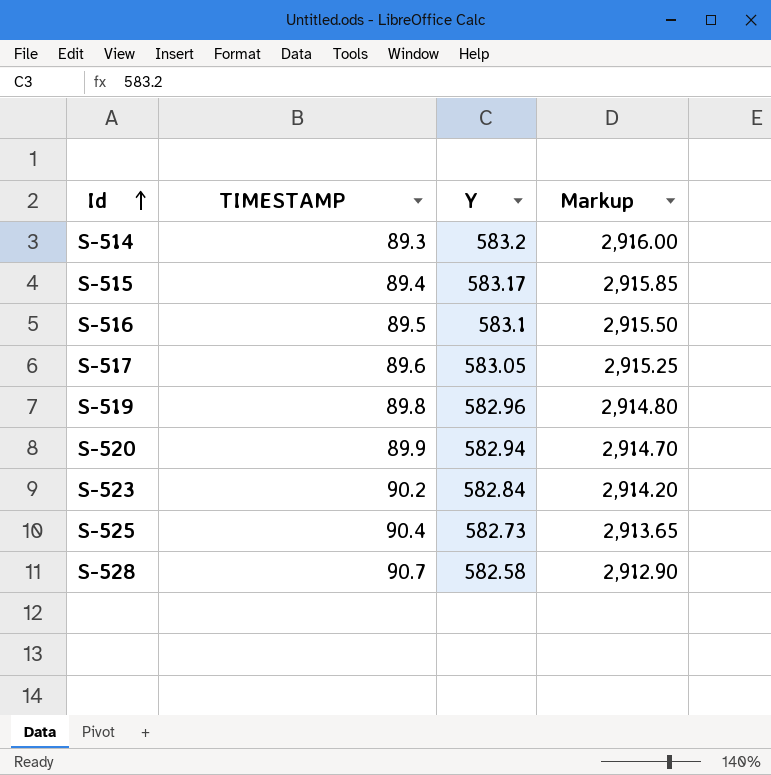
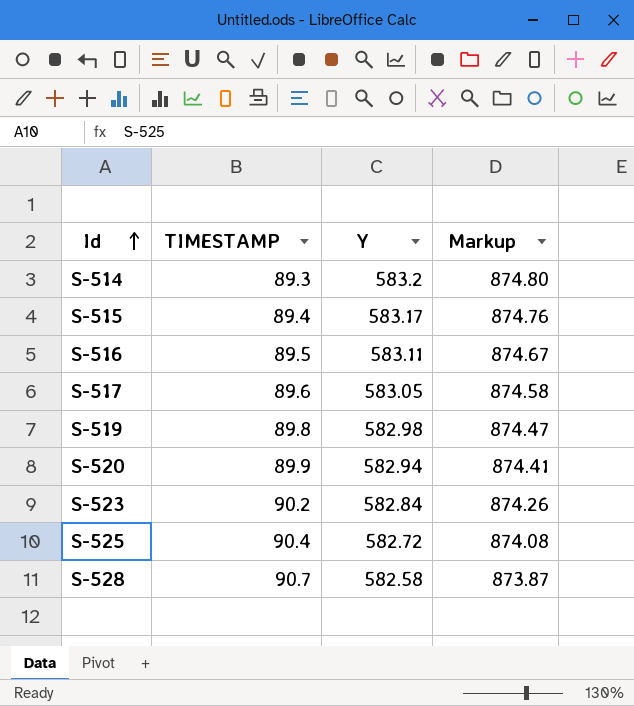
column Markup | formula: [Y] * 5 -> [Y] * 1.5
S-516 | Y: 583.1 -> 583.11
S-519 | Y: 582.96 -> 582.98
S-525 | Y: 582.73 -> 582.72

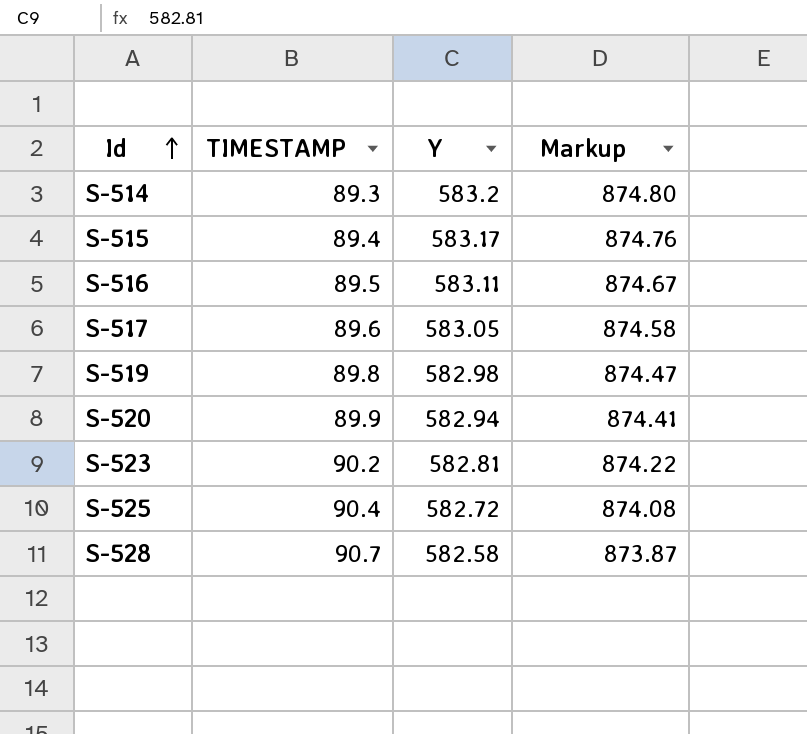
S-523 | Y: 582.84 -> 582.81
S-523 | Markup: 874.26 -> 874.22

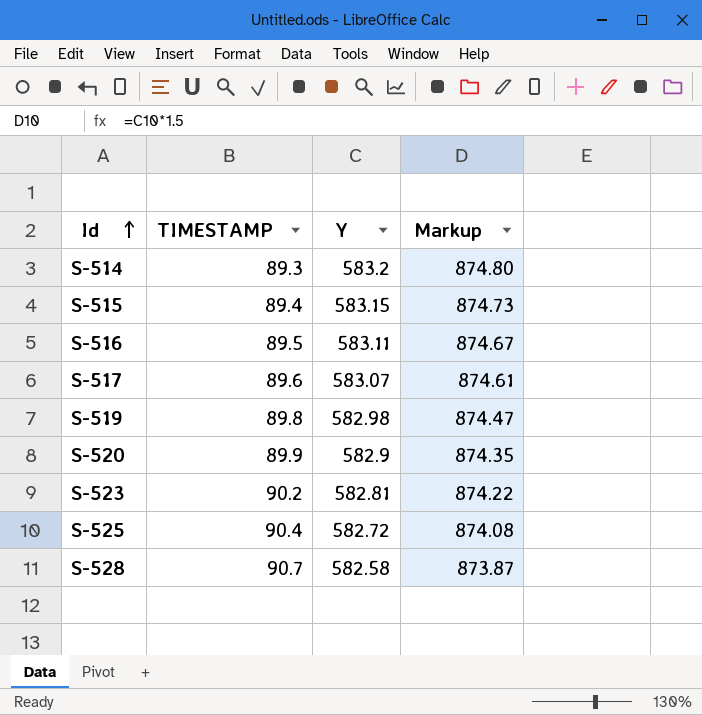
S-515 | Y: 583.17 -> 583.15
S-515 | Markup: 874.76 -> 874.73
S-517 | Y: 583.05 -> 583.07
S-517 | Markup: 874.58 -> 874.61
S-520 | Y: 582.94 -> 582.9
S-520 | Markup: 874.41 -> 874.35

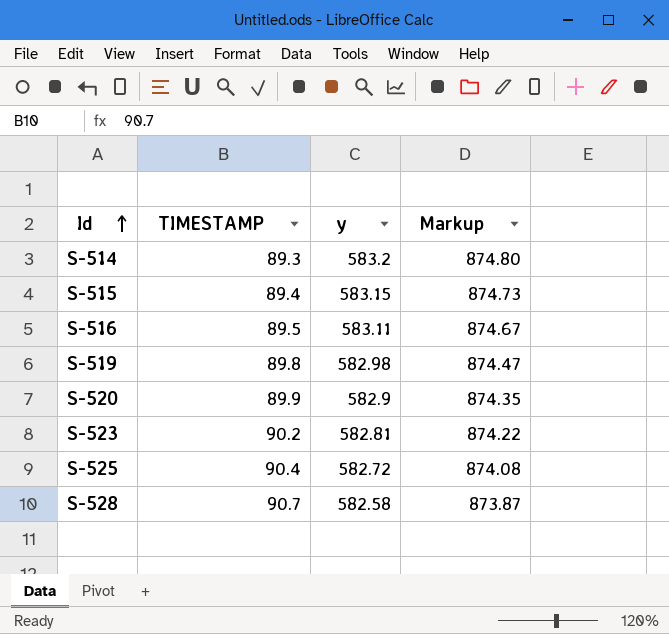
column name: Y -> y
row S-517: 89.6 | 583.07 | 874.61 -> none

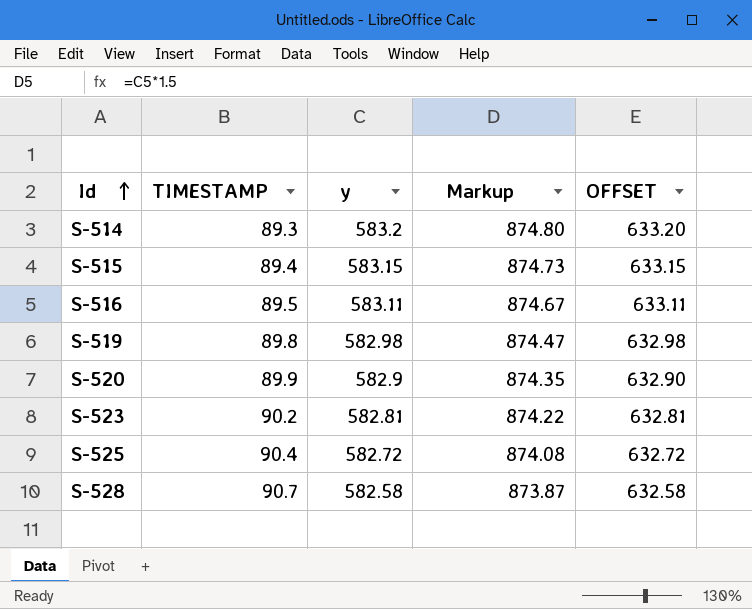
column OFFSET | formula: none -> [y] + 50

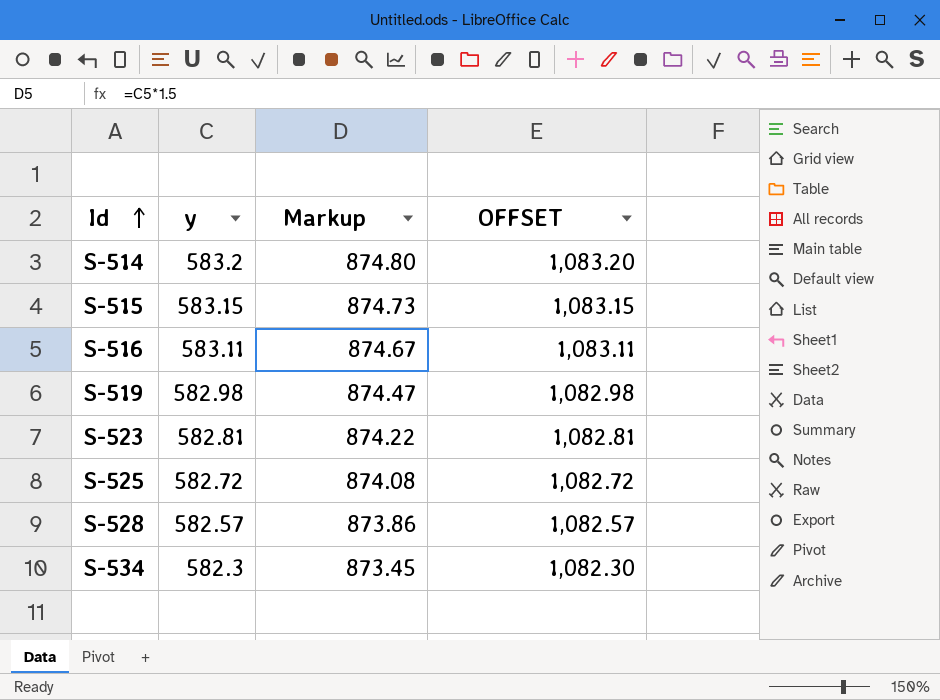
column TIMESTAMP | position: 2 -> none
column OFFSET | formula: [y] + 50 -> [y] + 500
row S-520: 89.9 | 582.9 | 874.35 | 632.90 -> none
S-528 | y: 582.58 -> 582.57
S-528 | Markup: 873.87 -> 873.86
row S-534: none -> 582.3 | 873.45 | 1,082.30

